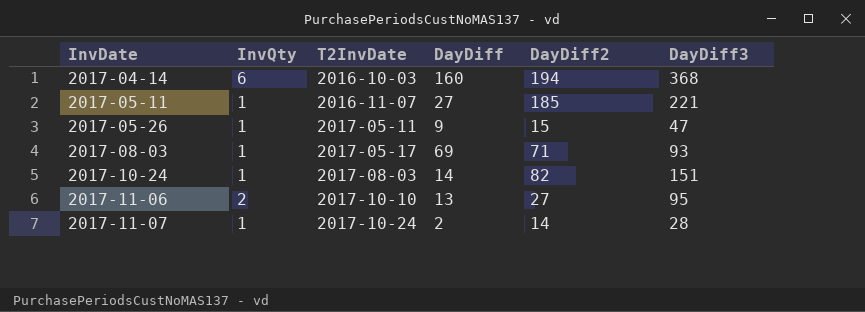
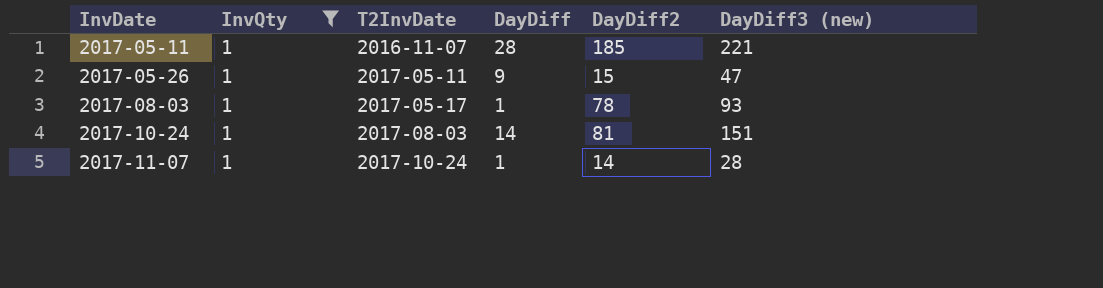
filter: none -> InvQty = 1
column name: DayDiff3 -> DayDiff3 (new)
2017-05-11 | DayDiff: 27 -> 28
2017-08-03 | DayDiff: 69 -> 1
2017-08-03 | DayDiff2: 71 -> 78
2017-10-24 | DayDiff2: 82 -> 81
2017-11-07 | DayDiff: 2 -> 1

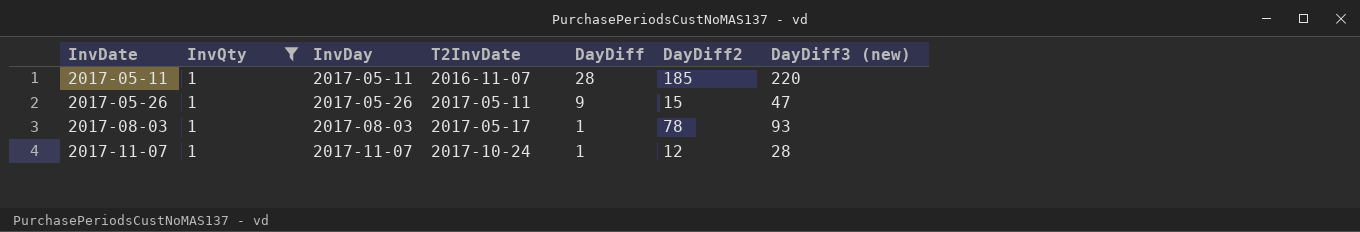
column InvDay | position: none -> 3
row 2017-10-24: 1 | 2017-08-03 | 14 | 81 | 151 -> none
2017-05-11 | DayDiff3 (new): 221 -> 220
2017-11-07 | DayDiff2: 14 -> 12

